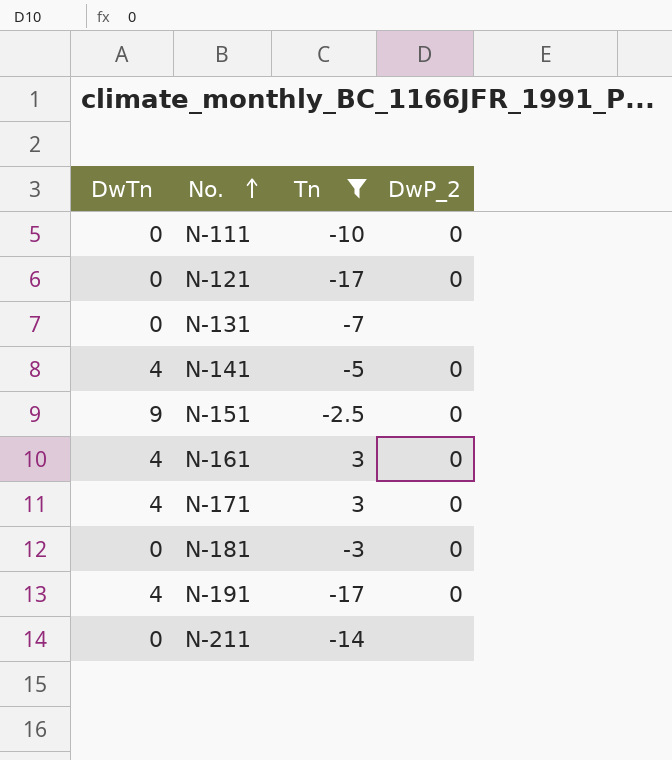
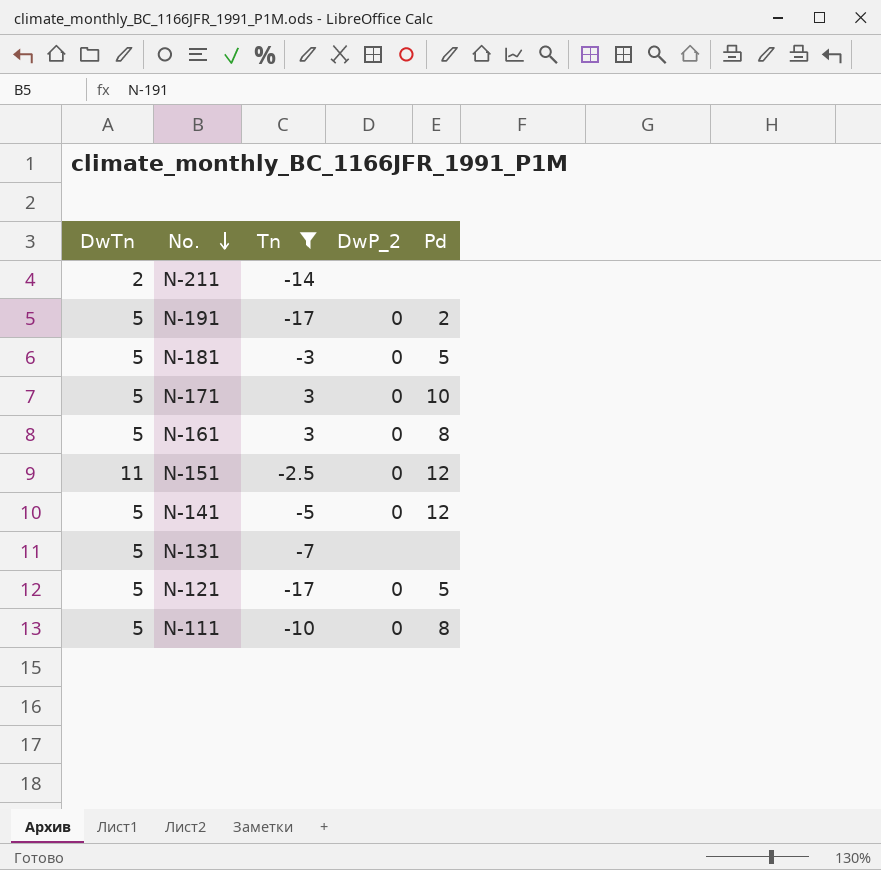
row order: No. ascending -> No. descending
column Pd | position: none -> 5
N-211 | DwTn: 0 -> 2
N-191 | DwTn: 4 -> 5
N-181 | DwTn: 0 -> 5
N-171 | DwTn: 4 -> 5
N-161 | DwTn: 4 -> 5
N-151 | DwTn: 9 -> 11
N-141 | DwTn: 4 -> 5
N-131 | DwTn: 0 -> 5
N-121 | DwTn: 0 -> 5
N-111 | DwTn: 0 -> 5

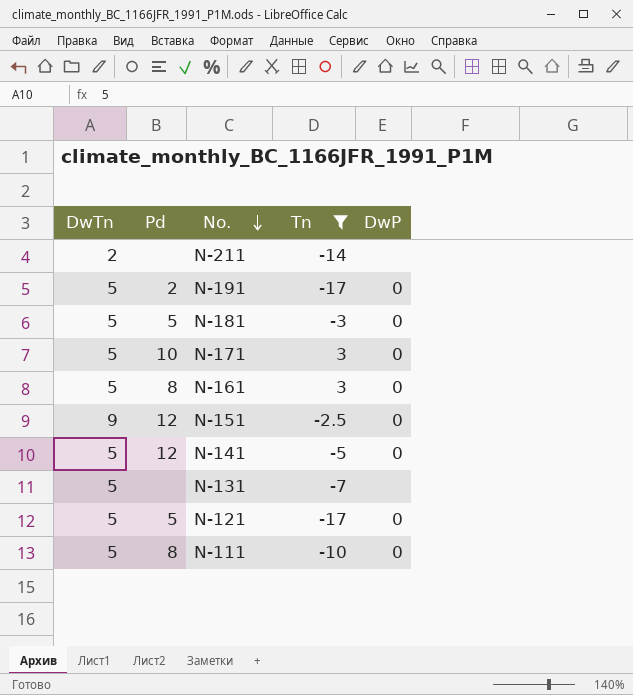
column Pd | position: 5 -> 2
column name: DwP_2 -> DwP
N-151 | DwTn: 11 -> 9

